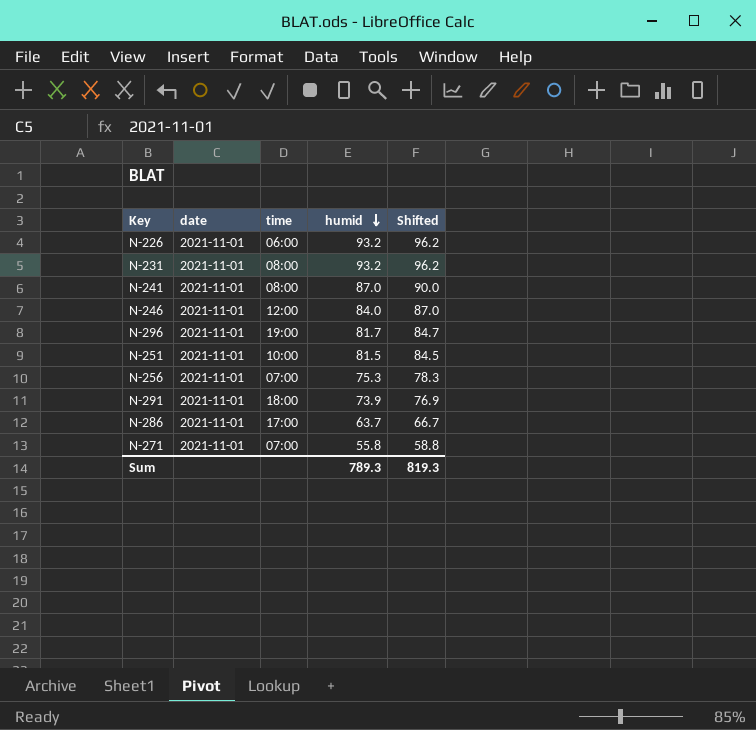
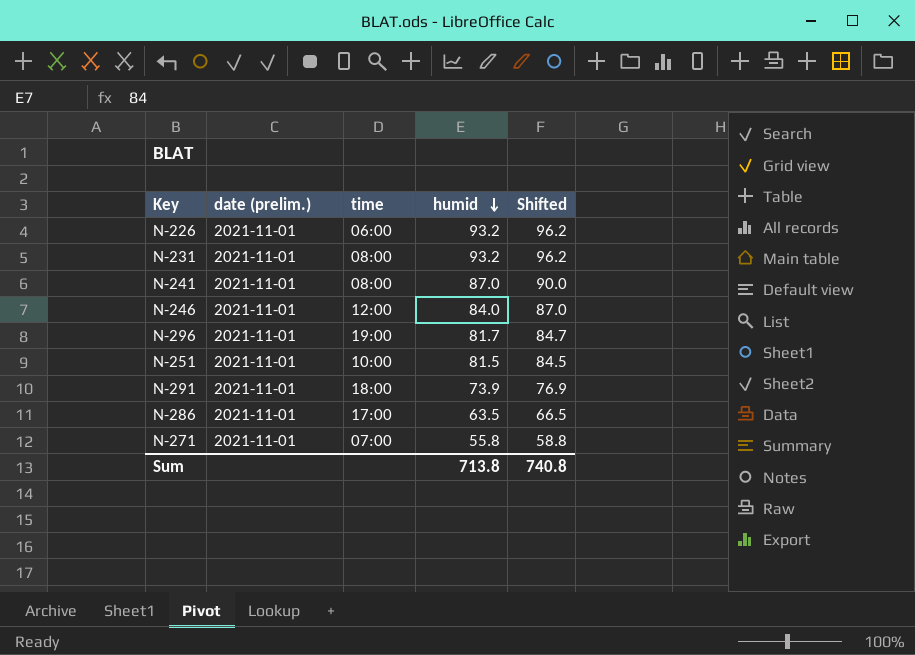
column name: date -> date (prelim.)
row N-256: 2021-11-01 | 07:00 | 75.3 | 78.3 -> none
N-286 | humid: 63.7 -> 63.5
N-286 | Shifted: 66.7 -> 66.5
Sum | humid: 789.3 -> 713.8
Sum | Shifted: 819.3 -> 740.8

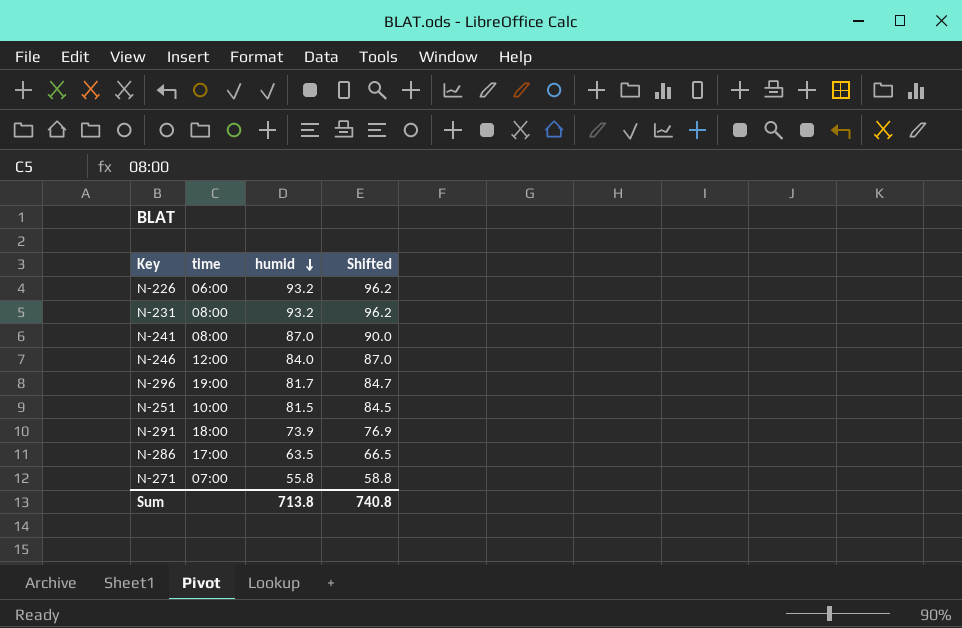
column date (prelim.) | position: 2 -> none

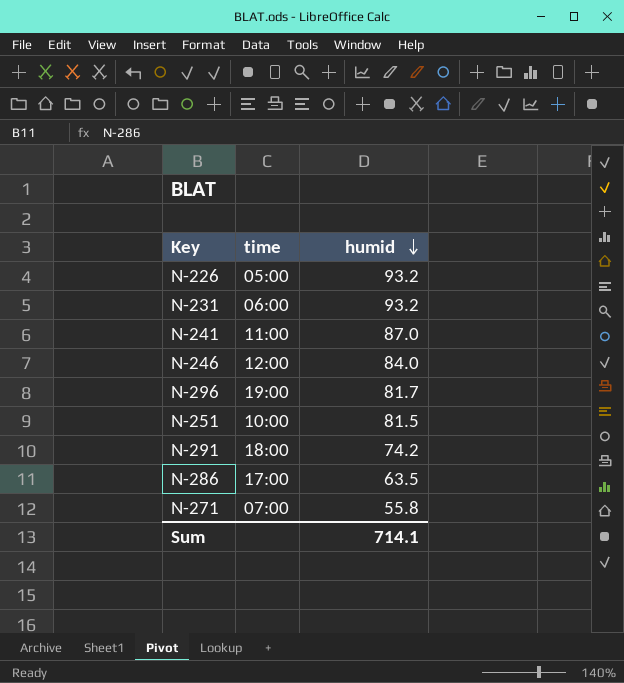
column Shifted | formula: [humid] + 3 -> none
N-226 | time: 06:00 -> 05:00
N-231 | time: 08:00 -> 06:00
N-241 | time: 08:00 -> 11:00
N-291 | humid: 73.9 -> 74.2
Sum | humid: 713.8 -> 714.1

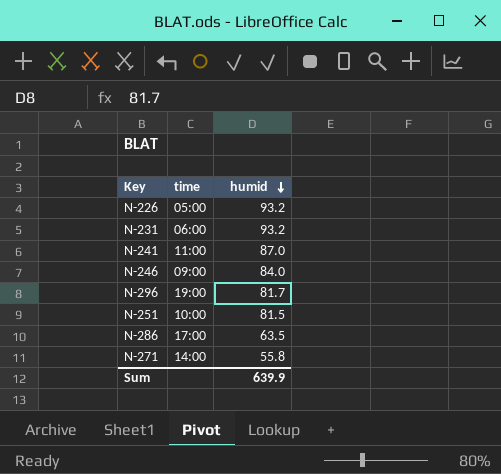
row N-291: 18:00 | 74.2 -> none
N-246 | time: 12:00 -> 09:00
N-271 | time: 07:00 -> 14:00
Sum | humid: 714.1 -> 639.9

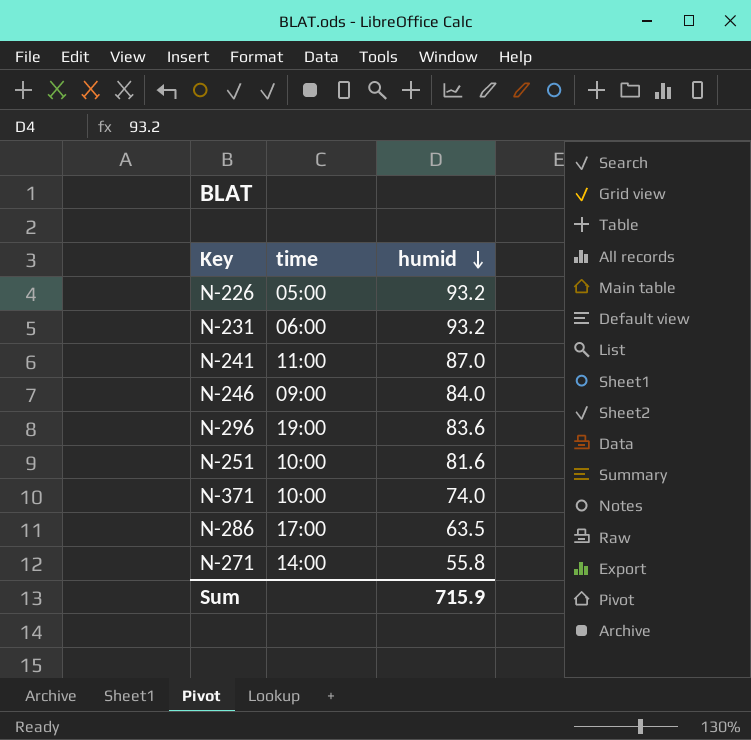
N-296 | humid: 81.7 -> 83.6
N-251 | humid: 81.5 -> 81.6
row N-371: none -> 10:00 | 74.0
Sum | humid: 639.9 -> 715.9

